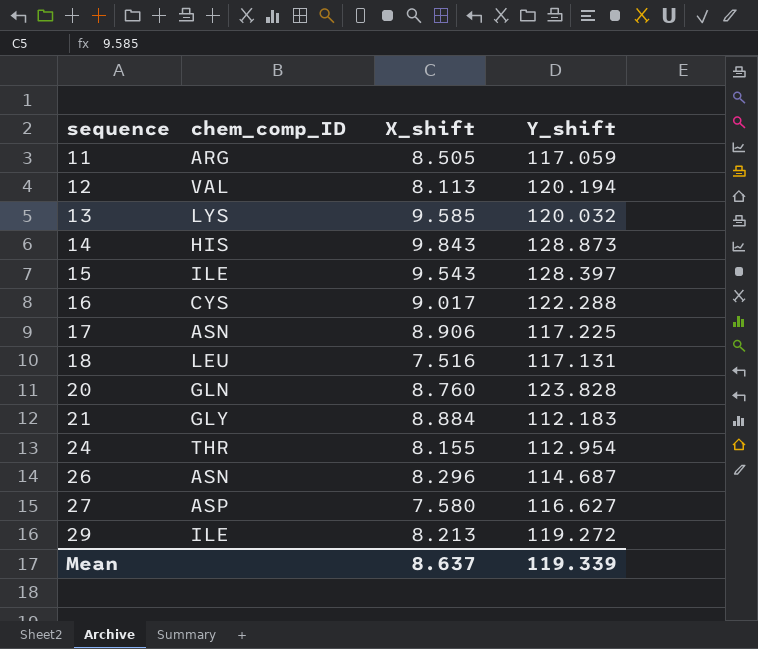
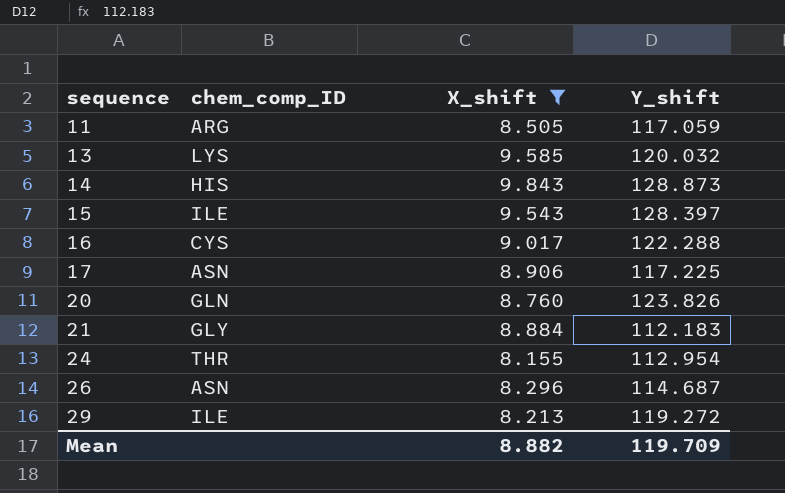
filter: none -> X_shift >= 8.155
20 | Y_shift: 123.828 -> 123.826
Mean | X_shift: 8.637 -> 8.882
Mean | Y_shift: 119.339 -> 119.709

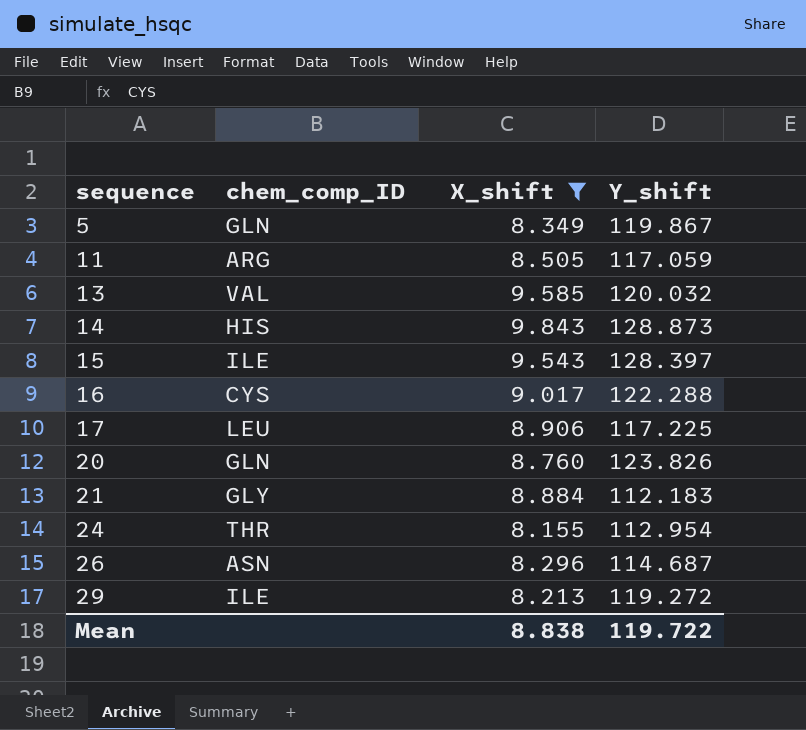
row 5: none -> GLN | 8.349 | 119.867
13 | chem_comp_ID: LYS -> VAL
17 | chem_comp_ID: ASN -> LEU
Mean | X_shift: 8.882 -> 8.838
Mean | Y_shift: 119.709 -> 119.722

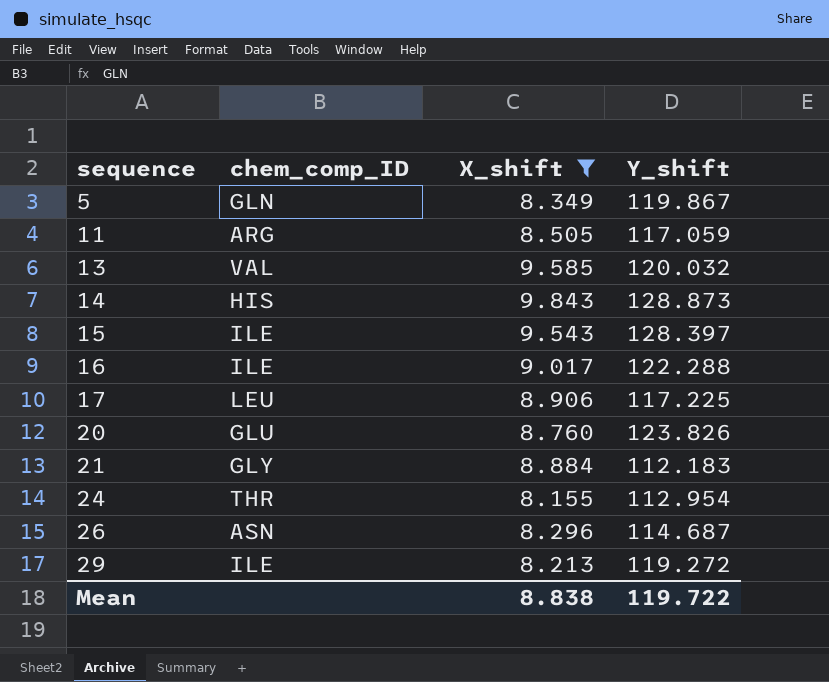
16 | chem_comp_ID: CYS -> ILE
20 | chem_comp_ID: GLN -> GLU

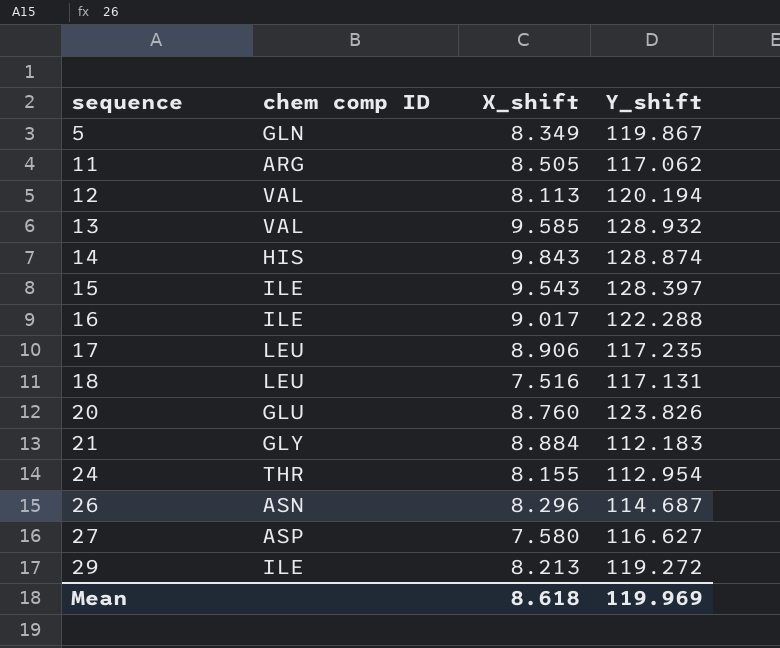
filter: X_shift >= 8.155 -> none
column name: chem_comp_ID -> chem comp ID
11 | Y_shift: 117.059 -> 117.062
13 | Y_shift: 120.032 -> 128.932
14 | Y_shift: 128.873 -> 128.874
17 | Y_shift: 117.225 -> 117.235
Mean | X_shift: 8.838 -> 8.618
Mean | Y_shift: 119.722 -> 119.969

